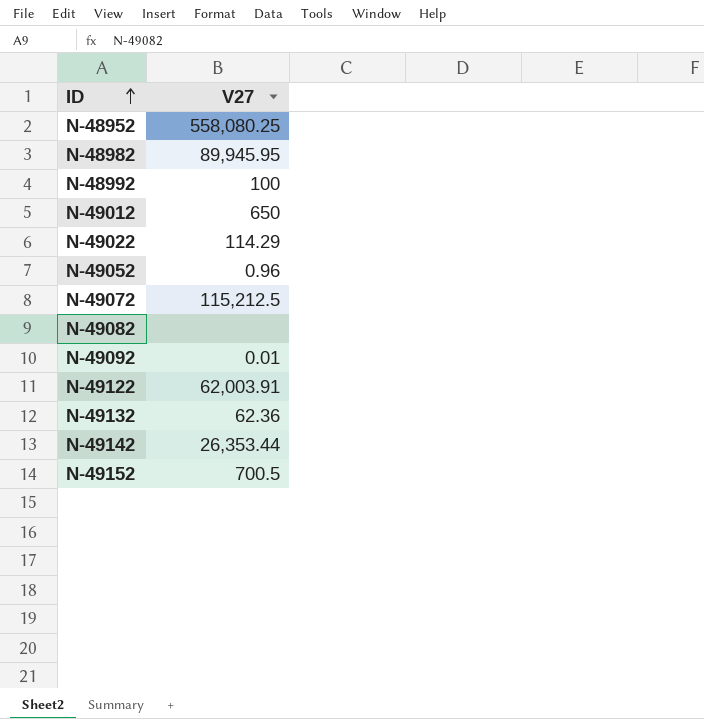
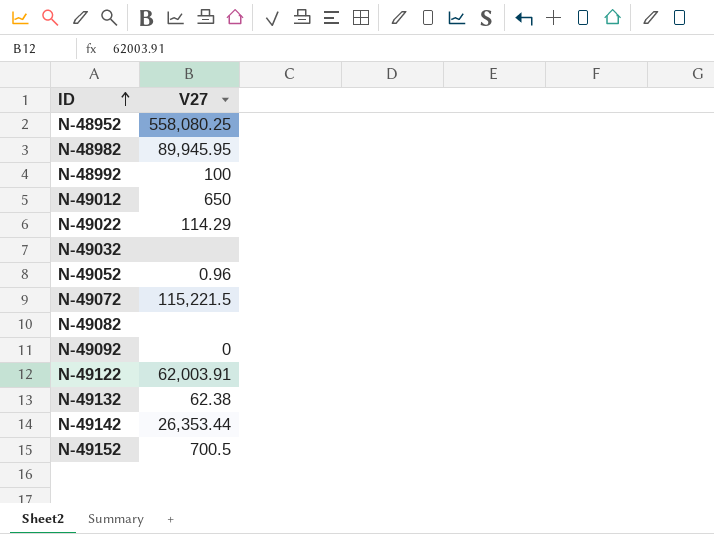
row N-49032: none -> none
N-49072 | V27: 115,212.5 -> 115,221.5
N-49092 | V27: 0.01 -> 0
N-49132 | V27: 62.36 -> 62.38

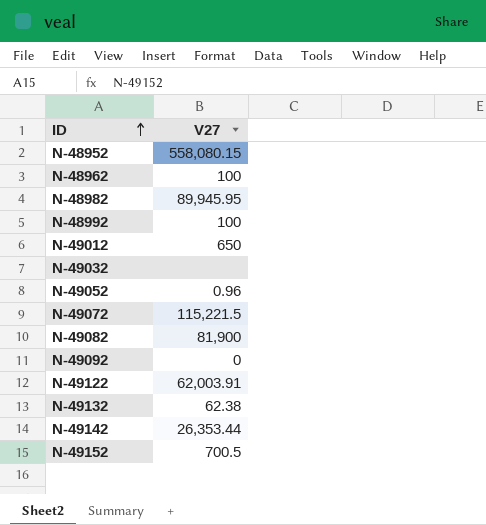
row N-49022: 114.29 -> none
N-48952 | V27: 558,080.25 -> 558,080.15
row N-48962: none -> 100
N-49082 | V27: none -> 81,900

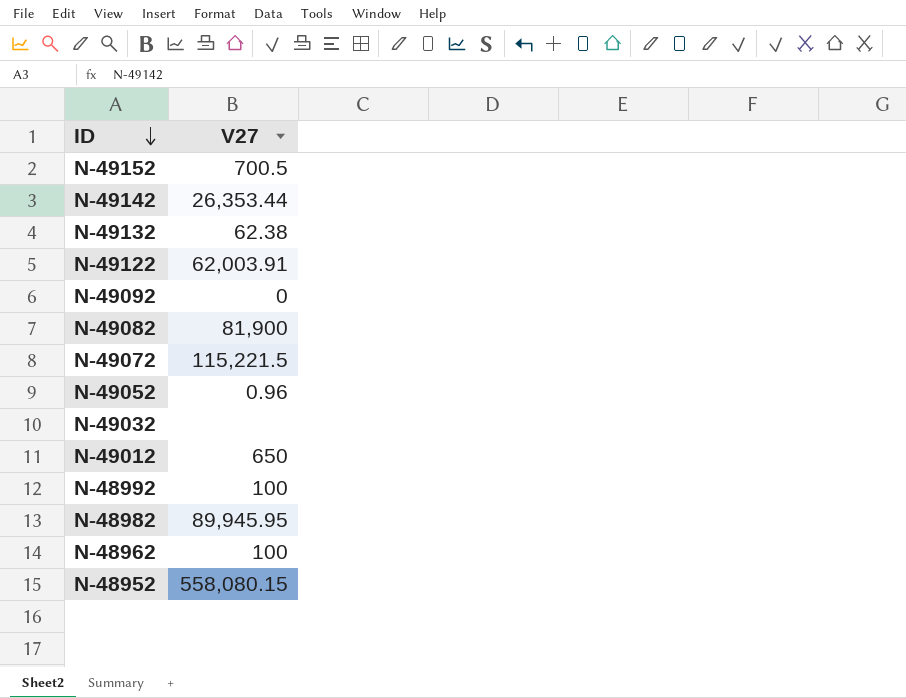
row order: ID ascending -> ID descending

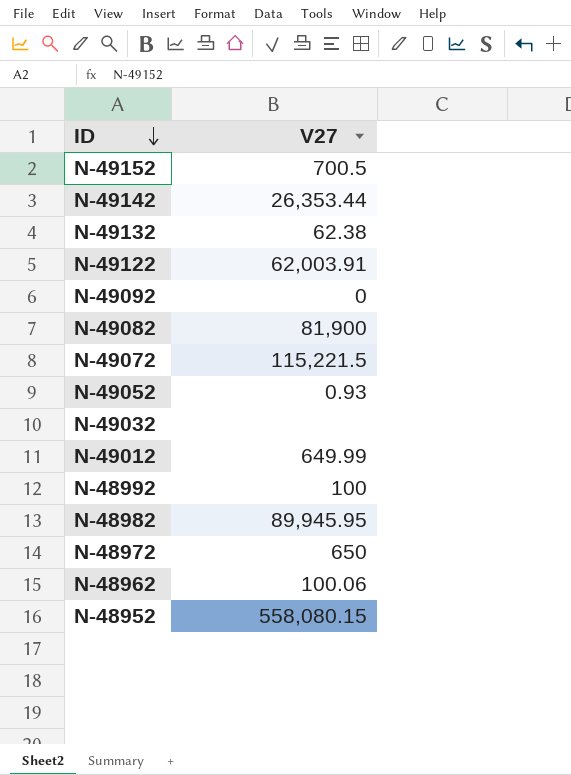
N-49052 | V27: 0.96 -> 0.93
N-49012 | V27: 650 -> 649.99
row N-48972: none -> 650
N-48962 | V27: 100 -> 100.06

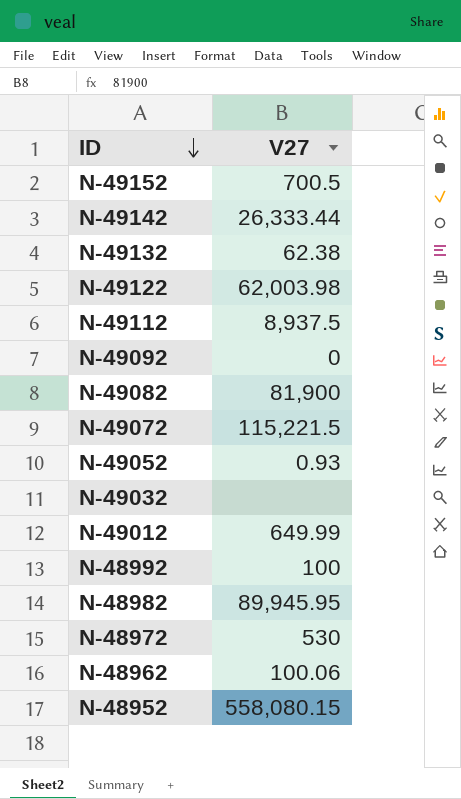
N-49142 | V27: 26,353.44 -> 26,333.44
N-49122 | V27: 62,003.91 -> 62,003.98
row N-49112: none -> 8,937.5
N-48972 | V27: 650 -> 530

